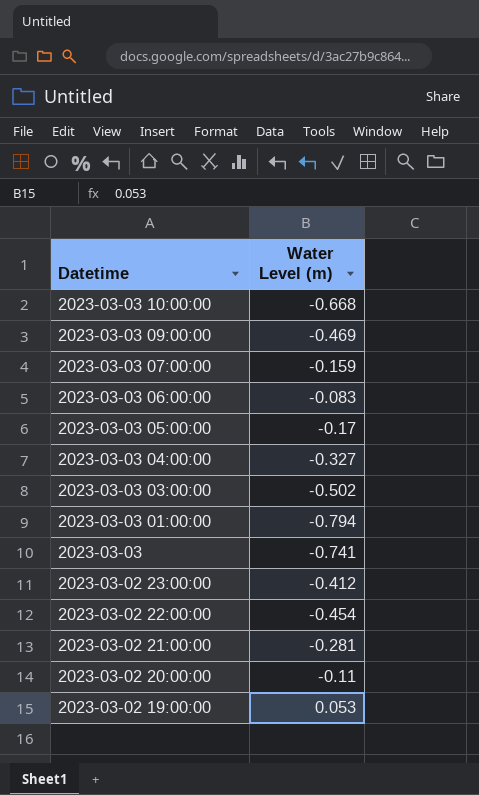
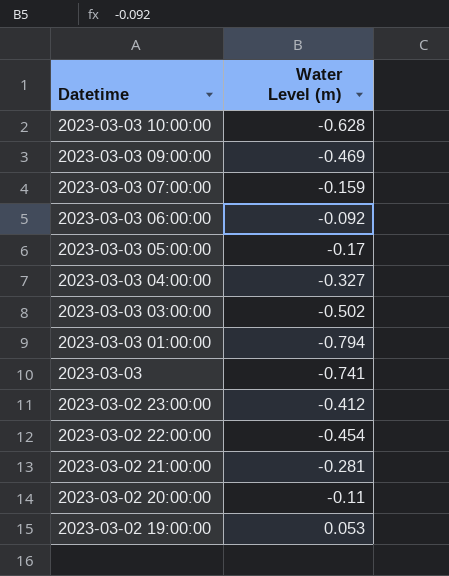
2023-03-03 10:00:00 | Water Level (m): -0.668 -> -0.628
2023-03-03 06:00:00 | Water Level (m): -0.083 -> -0.092

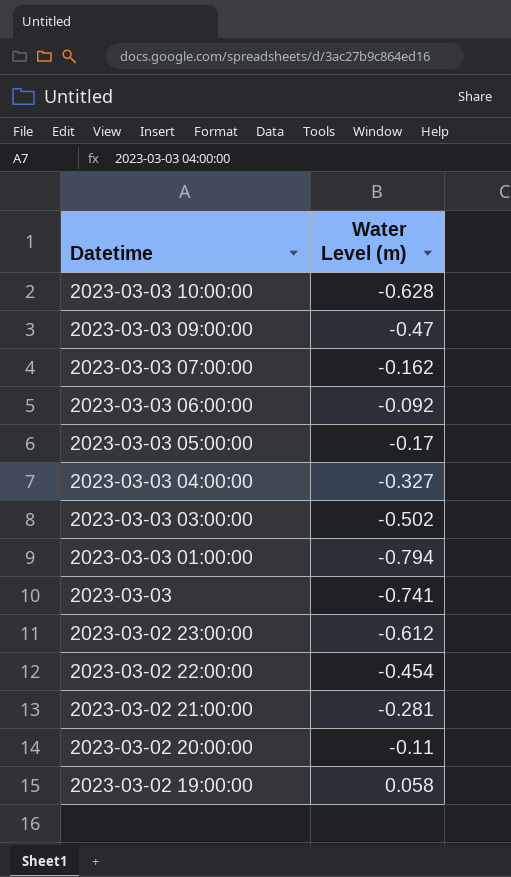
2023-03-03 09:00:00 | Water Level (m): -0.469 -> -0.47
2023-03-03 07:00:00 | Water Level (m): -0.159 -> -0.162
2023-03-02 23:00:00 | Water Level (m): -0.412 -> -0.612
2023-03-02 19:00:00 | Water Level (m): 0.053 -> 0.058

